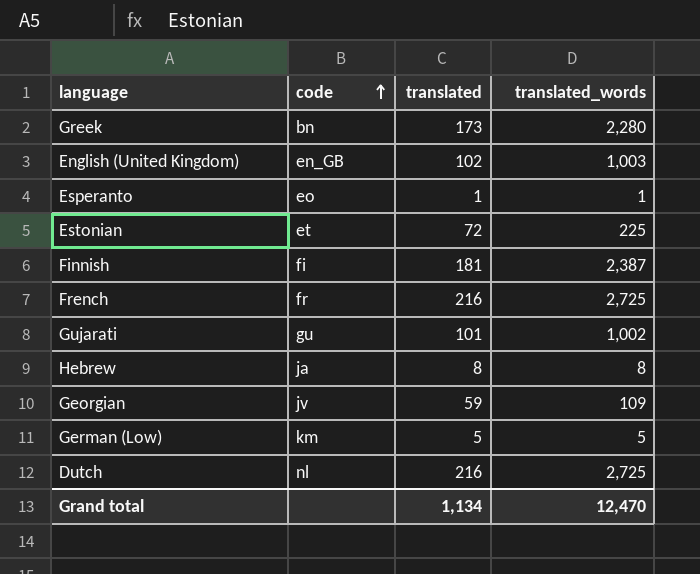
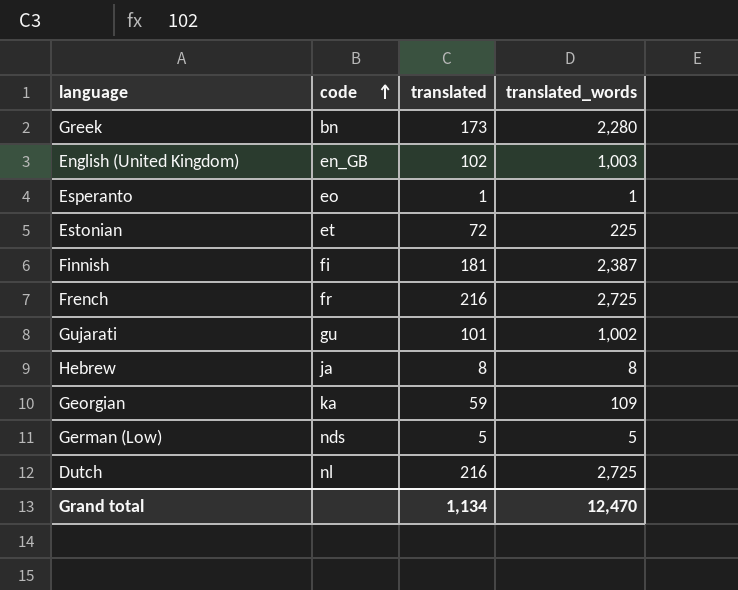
Georgian | code: jv -> ka
German (Low) | code: km -> nds

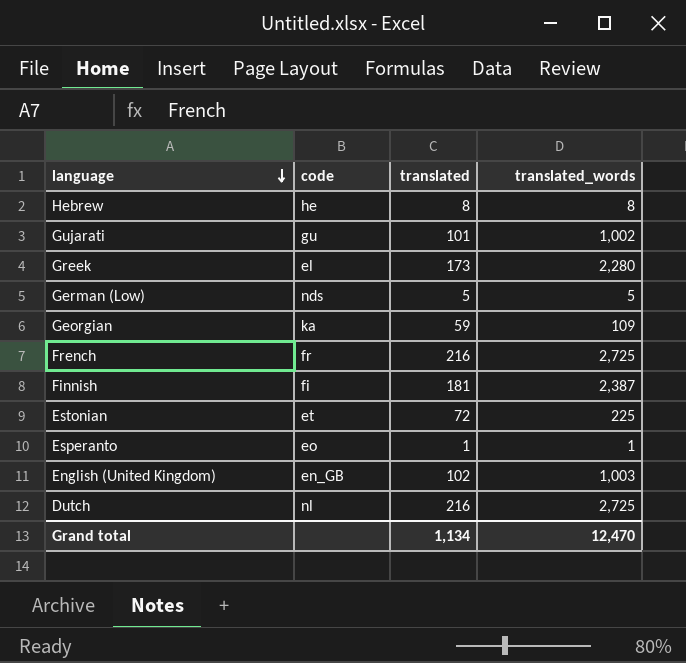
row order: code ascending -> language descending
Hebrew | code: ja -> he
Greek | code: bn -> el

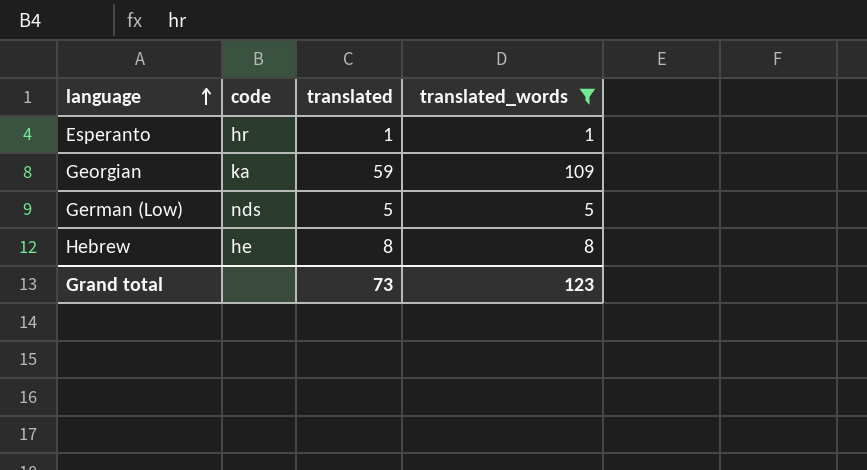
filter: none -> translated_words <= 109
row order: language descending -> language ascending
Esperanto | code: eo -> hr
Grand total | translated: 1,134 -> 73
Grand total | translated_words: 12,470 -> 123

